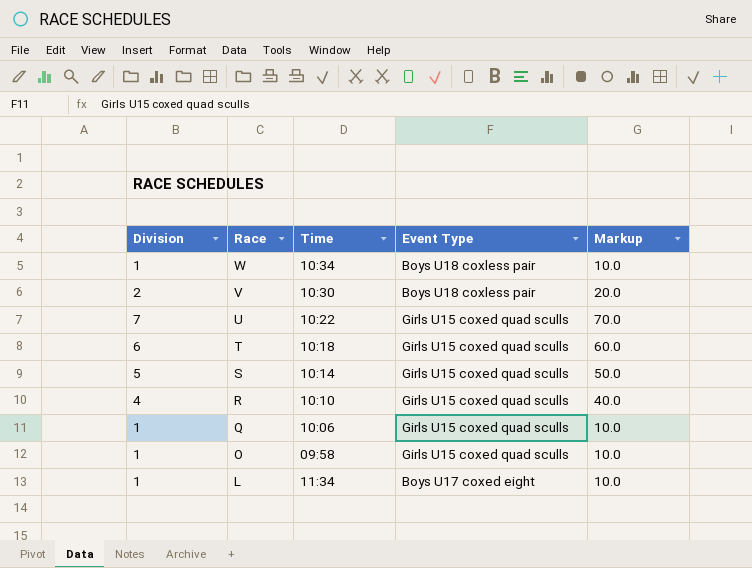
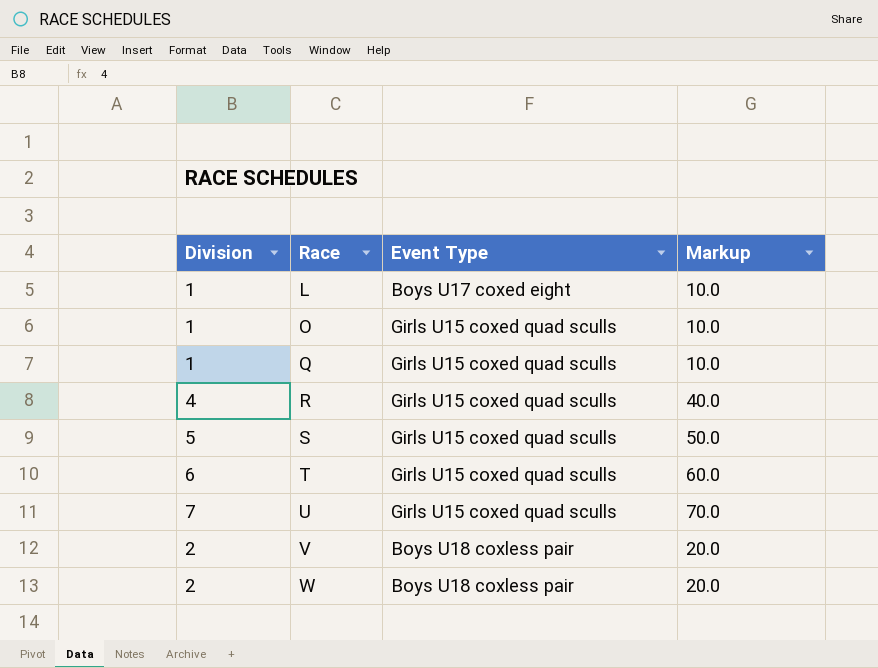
row order: Race descending -> Race ascending
column Time | position: 3 -> none
W | Division: 1 -> 2
W | Markup: 10.0 -> 20.0

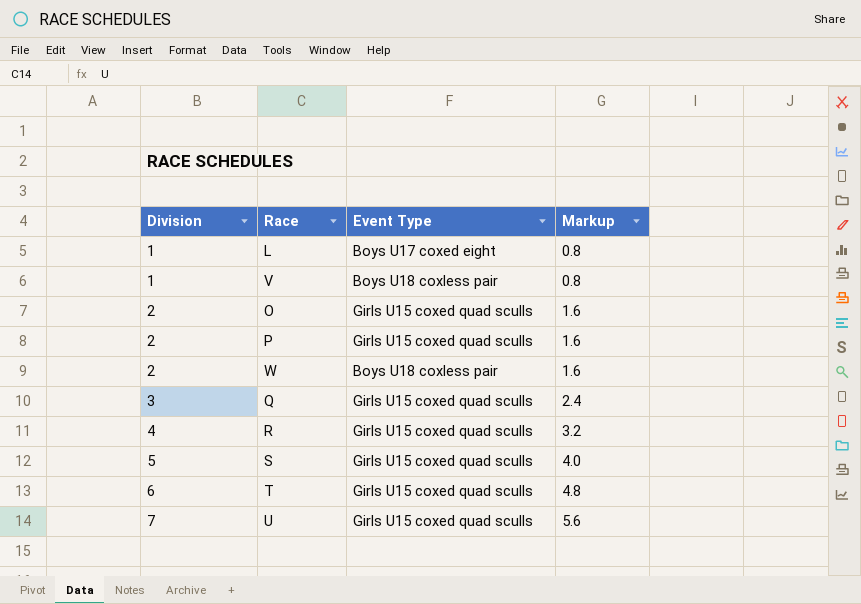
row order: Race ascending -> Division ascending
column Markup | formula: [Division] * 10 -> [Division] * 0.8
V | Division: 2 -> 1
O | Division: 1 -> 2
row P: none -> 2 | Girls U15 coxed quad sculls | 1.6
Q | Division: 1 -> 3

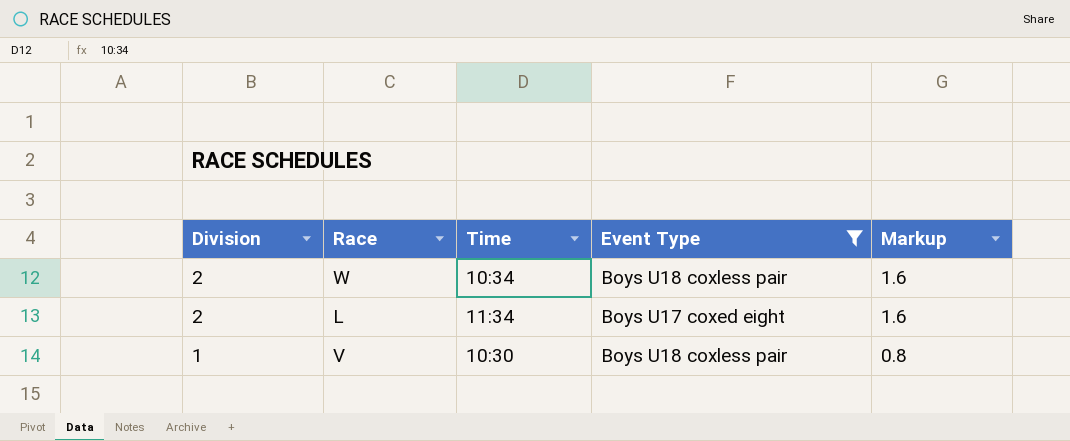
filter: none -> Event Type != Girls U15 coxed quad sculls
row order: Division ascending -> Division descending
column Time | position: none -> 3
L | Division: 1 -> 2
L | Markup: 0.8 -> 1.6

